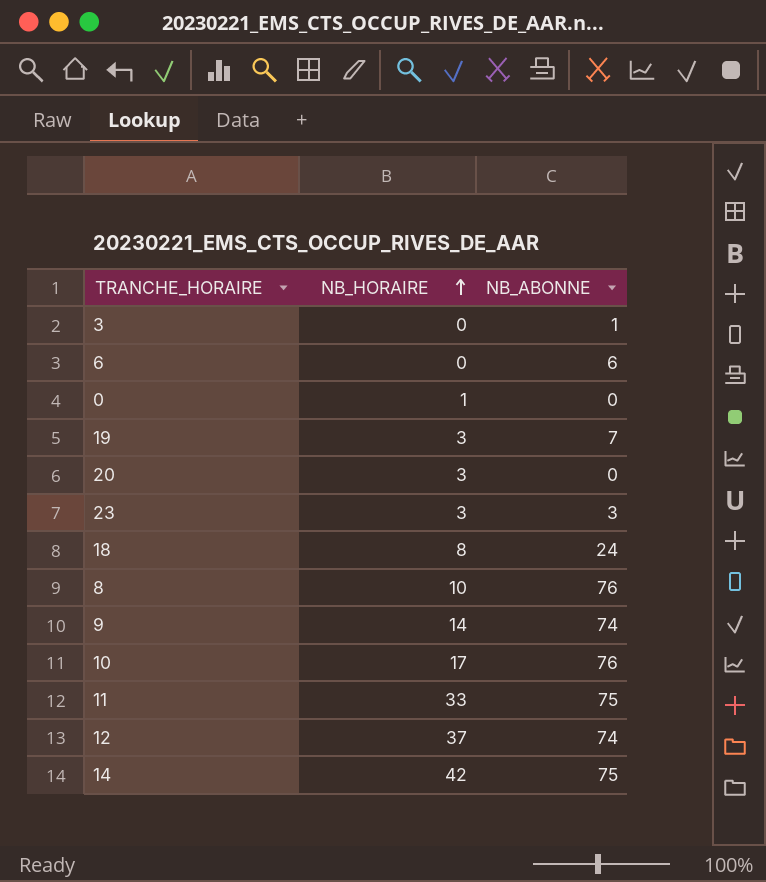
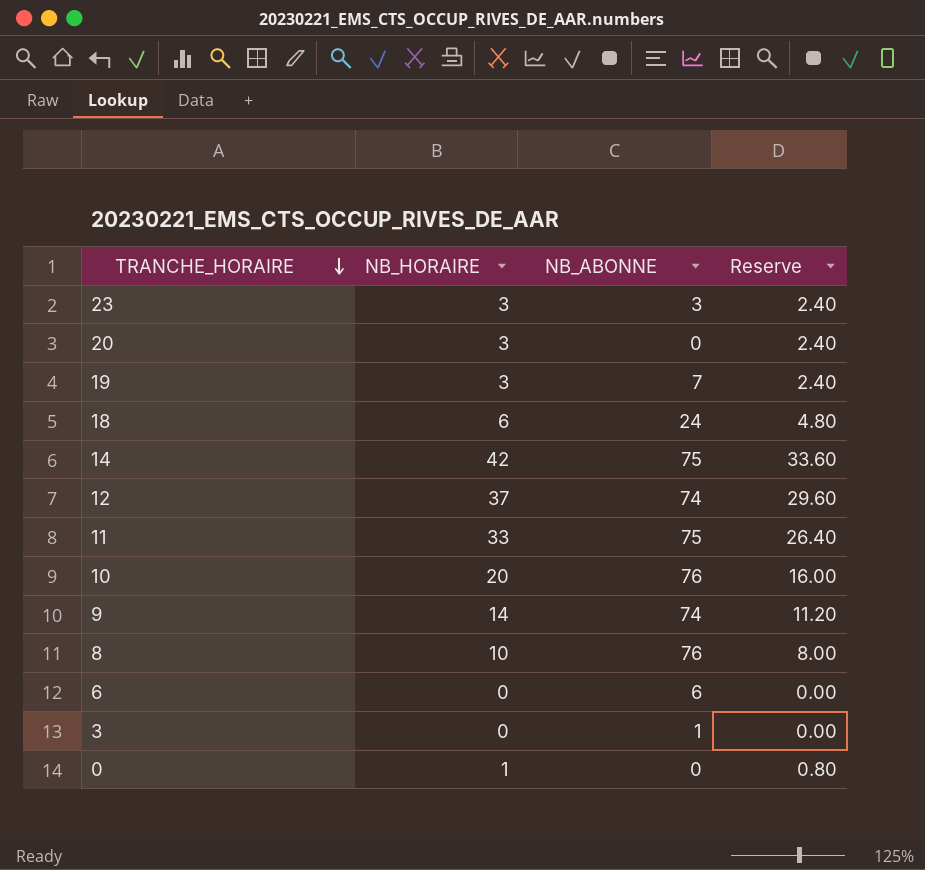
row order: NB_HORAIRE ascending -> TRANCHE_HORAIRE descending
column Reserve | formula: none -> [NB_HORAIRE] * 0.8
18 | NB_HORAIRE: 8 -> 6
10 | NB_HORAIRE: 17 -> 20

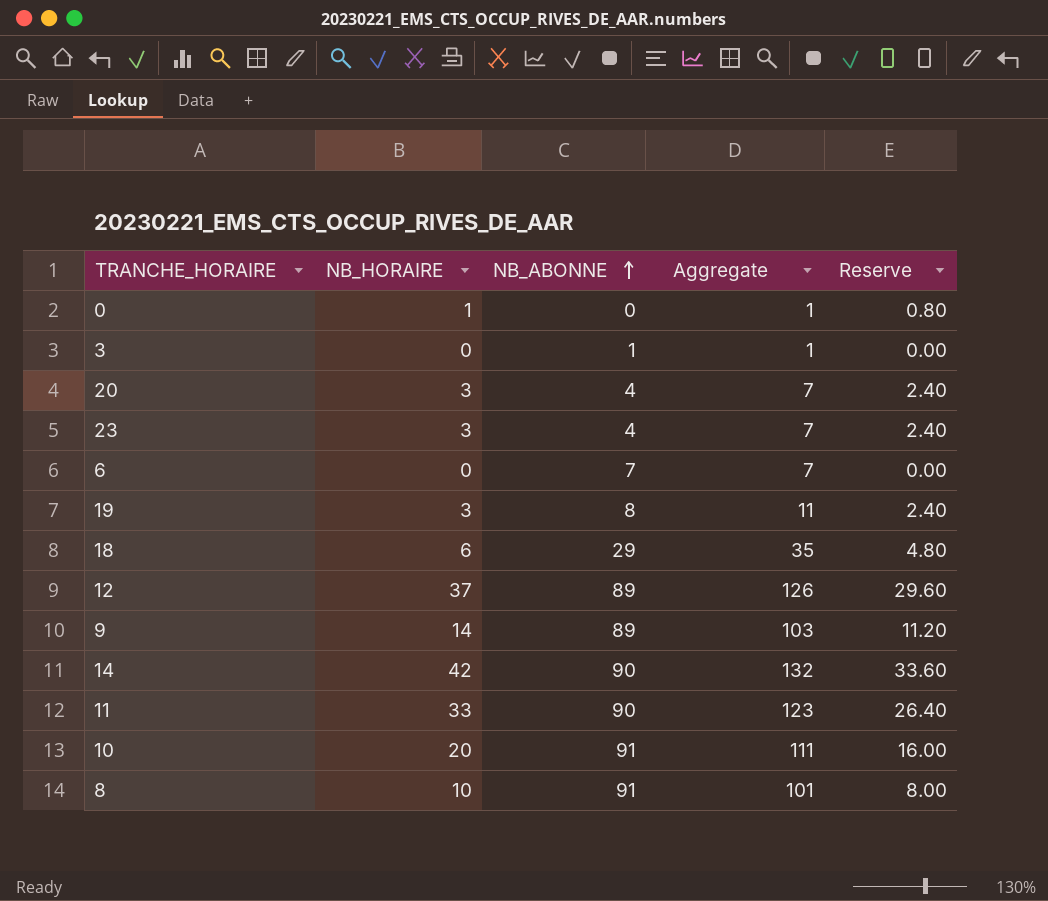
row order: TRANCHE_HORAIRE descending -> NB_ABONNE ascending
column Aggregate | formula: none -> [NB_HORAIRE] + [NB_ABONNE]
20 | NB_ABONNE: 0 -> 4
23 | NB_ABONNE: 3 -> 4
6 | NB_ABONNE: 6 -> 7
19 | NB_ABONNE: 7 -> 8
18 | NB_ABONNE: 24 -> 29
12 | NB_ABONNE: 74 -> 89
9 | NB_ABONNE: 74 -> 89
14 | NB_ABONNE: 75 -> 90
11 | NB_ABONNE: 75 -> 90
10 | NB_ABONNE: 76 -> 91
8 | NB_ABONNE: 76 -> 91

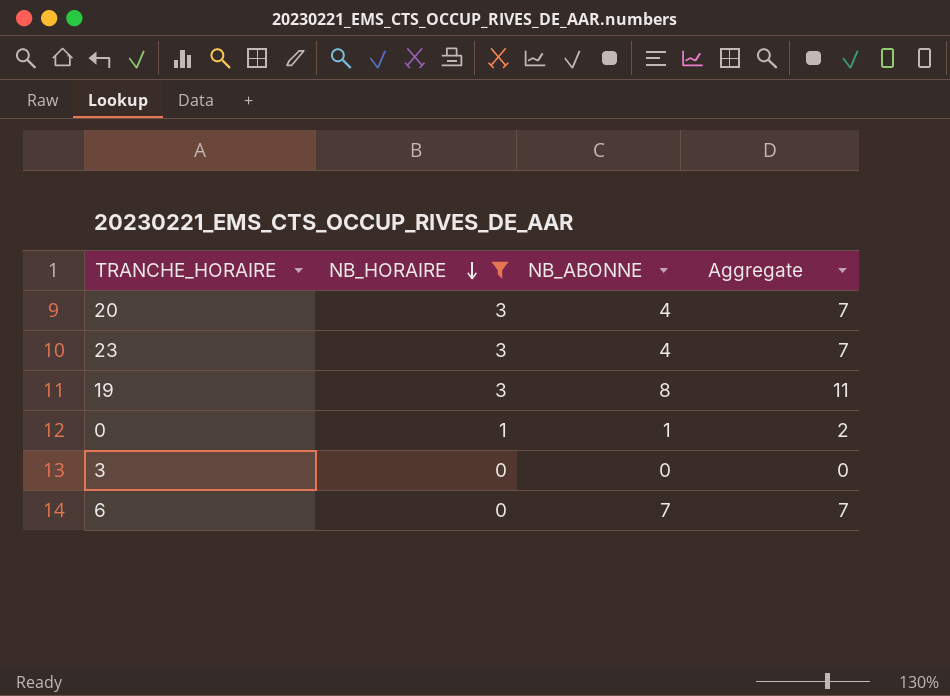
filter: none -> NB_HORAIRE <= 3
row order: NB_ABONNE ascending -> NB_HORAIRE descending
column Reserve | formula: [NB_HORAIRE] * 0.8 -> none
0 | NB_ABONNE: 0 -> 1
0 | Aggregate: 1 -> 2
3 | NB_ABONNE: 1 -> 0
3 | Aggregate: 1 -> 0

